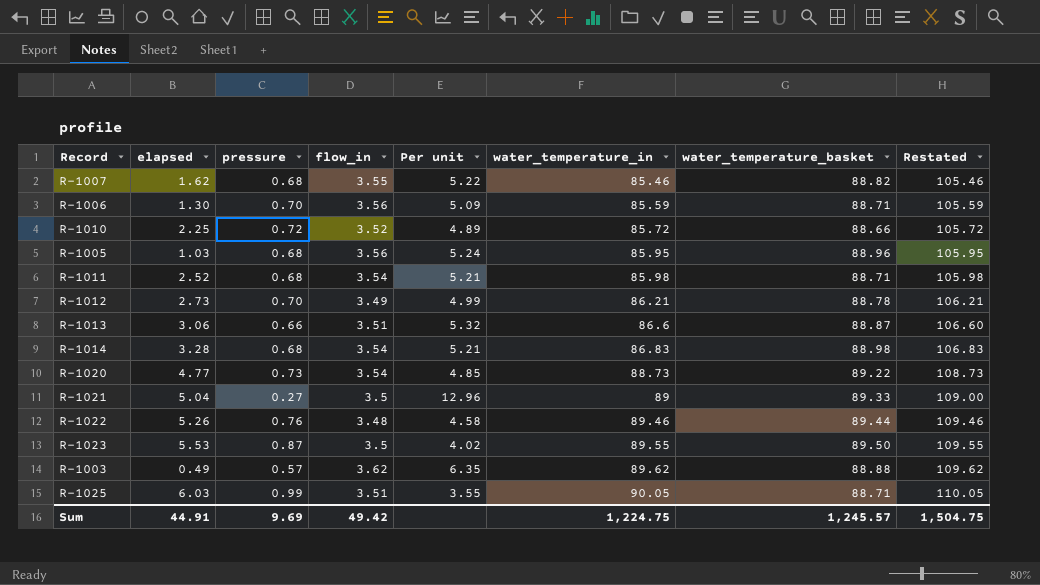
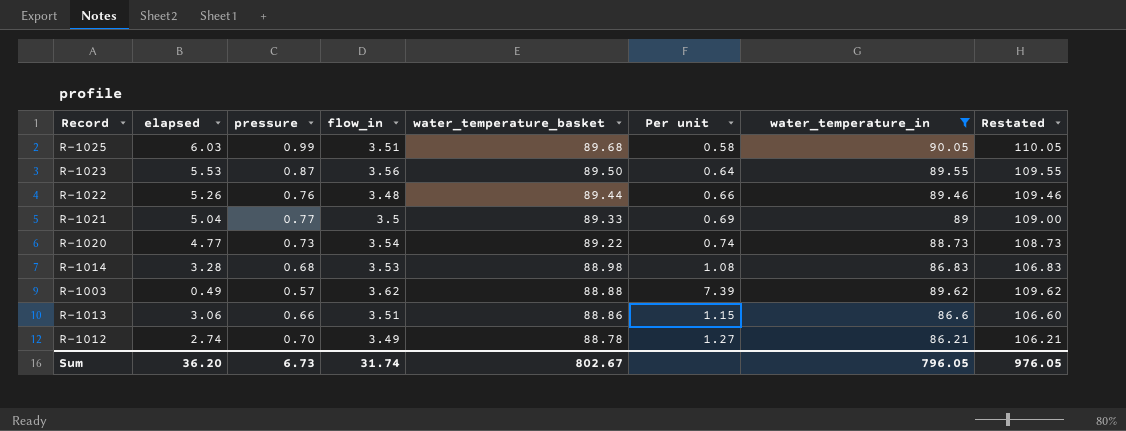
filter: none -> water_temperature_in >= 86.21
row order: water_temperature_in ascending -> water_temperature_basket descending
column water_temperature_basket | position: 7 -> 5
column Per unit | formula: [flow_in] / [pressure] -> [flow_in] / [elapsed]
R-1025 | water_temperature_basket: 88.71 -> 89.68
R-1023 | flow_in: 3.5 -> 3.56
R-1021 | pressure: 0.27 -> 0.77
R-1014 | flow_in: 3.54 -> 3.53
R-1013 | water_temperature_basket: 88.87 -> 88.86
R-1012 | elapsed: 2.73 -> 2.74
Sum | elapsed: 44.91 -> 36.20
Sum | pressure: 9.69 -> 6.73
Sum | flow_in: 49.42 -> 31.74
Sum | water_temperature_basket: 1,245.57 -> 802.67
Sum | water_temperature_in: 1,224.75 -> 796.05
Sum | Restated: 1,504.75 -> 976.05

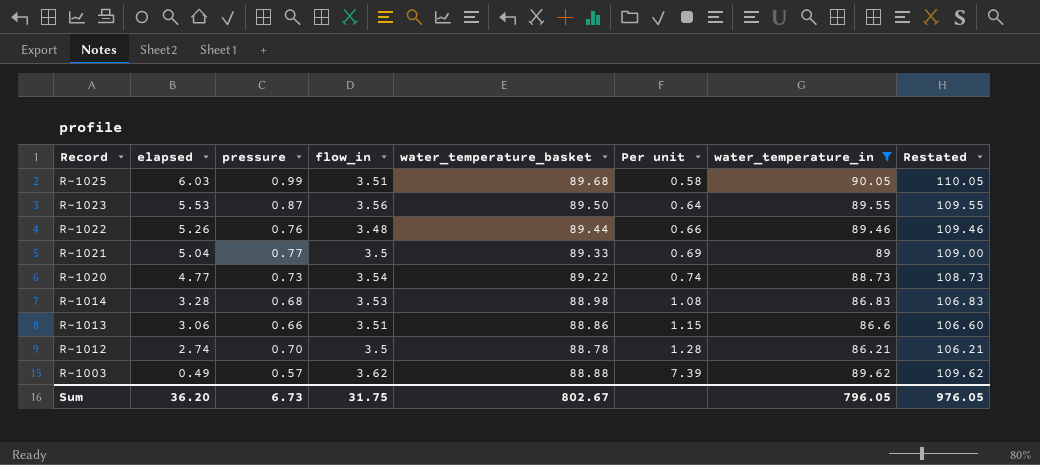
row order: water_temperature_basket descending -> Record descending
R-1012 | flow_in: 3.49 -> 3.5
R-1012 | Per unit: 1.27 -> 1.28
Sum | flow_in: 31.74 -> 31.75

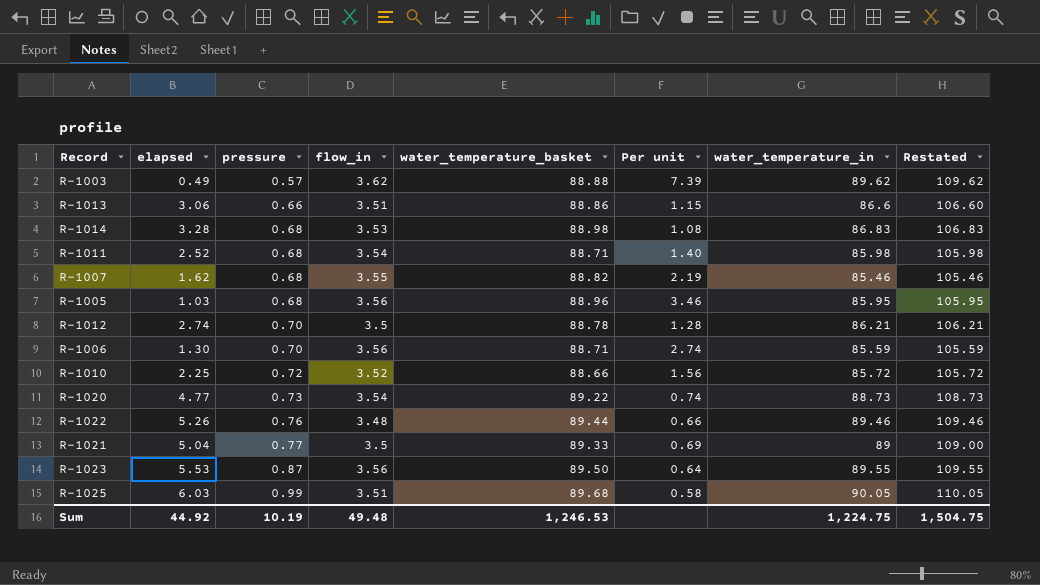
filter: water_temperature_in >= 86.21 -> none
row order: Record descending -> pressure ascending
Sum | elapsed: 36.20 -> 44.92
Sum | pressure: 6.73 -> 10.19
Sum | flow_in: 31.75 -> 49.48
Sum | water_temperature_basket: 802.67 -> 1,246.53
Sum | water_temperature_in: 796.05 -> 1,224.75
Sum | Restated: 976.05 -> 1,504.75

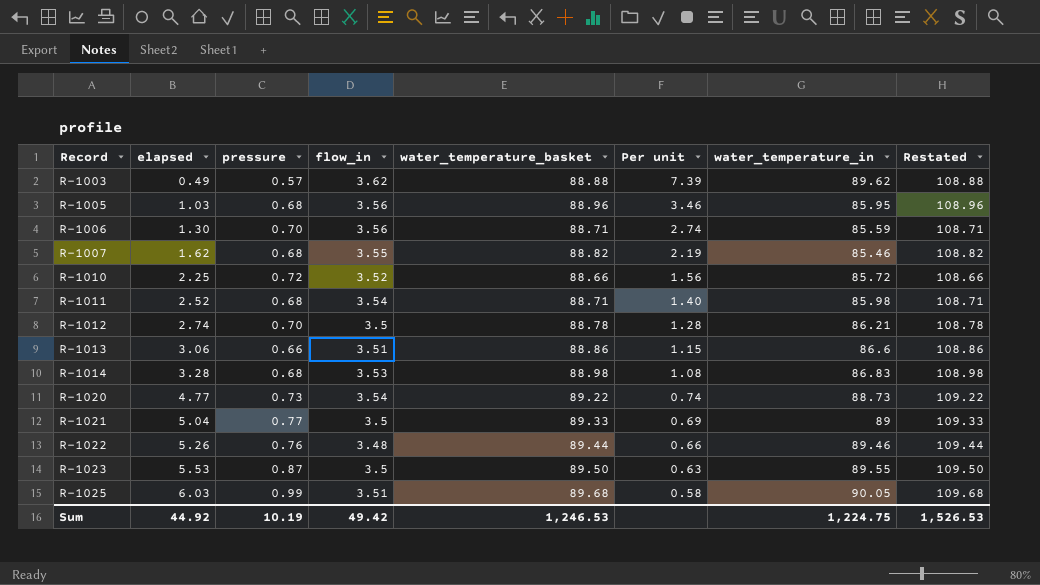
row order: pressure ascending -> Record ascending
column Restated | formula: [water_temperature_in] + 20 -> [water_temperature_basket] + 20
R-1023 | flow_in: 3.56 -> 3.5
R-1023 | Per unit: 0.64 -> 0.63
Sum | flow_in: 49.48 -> 49.42
Sum | Restated: 1,504.75 -> 1,526.53

